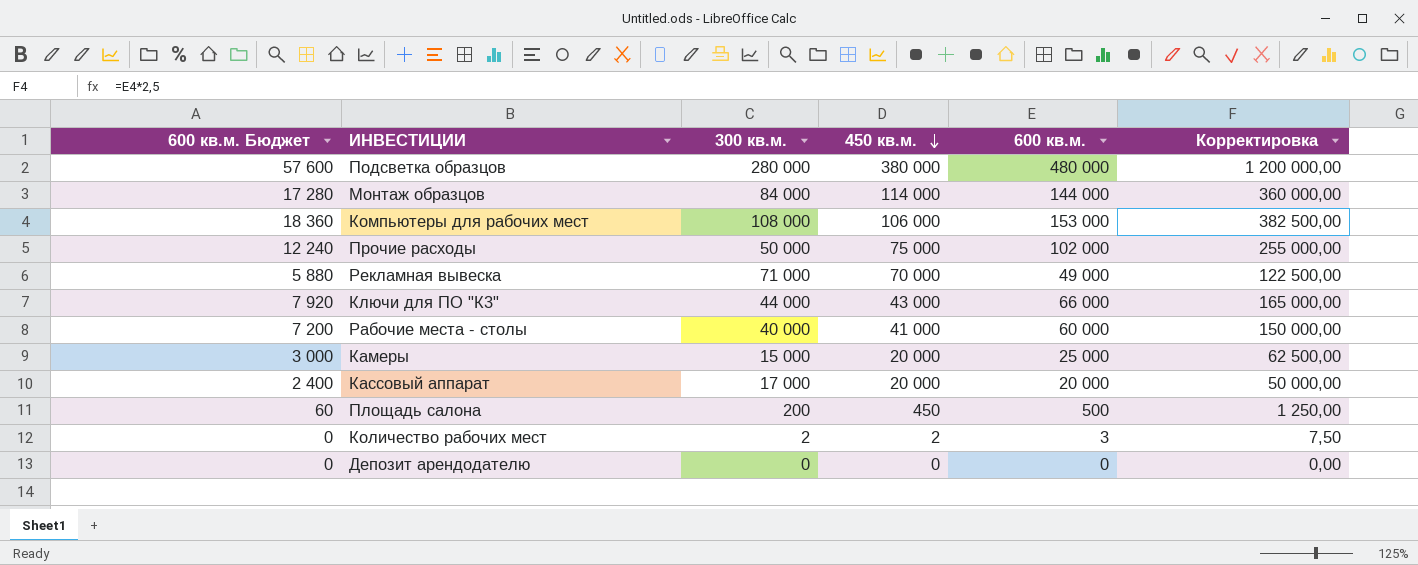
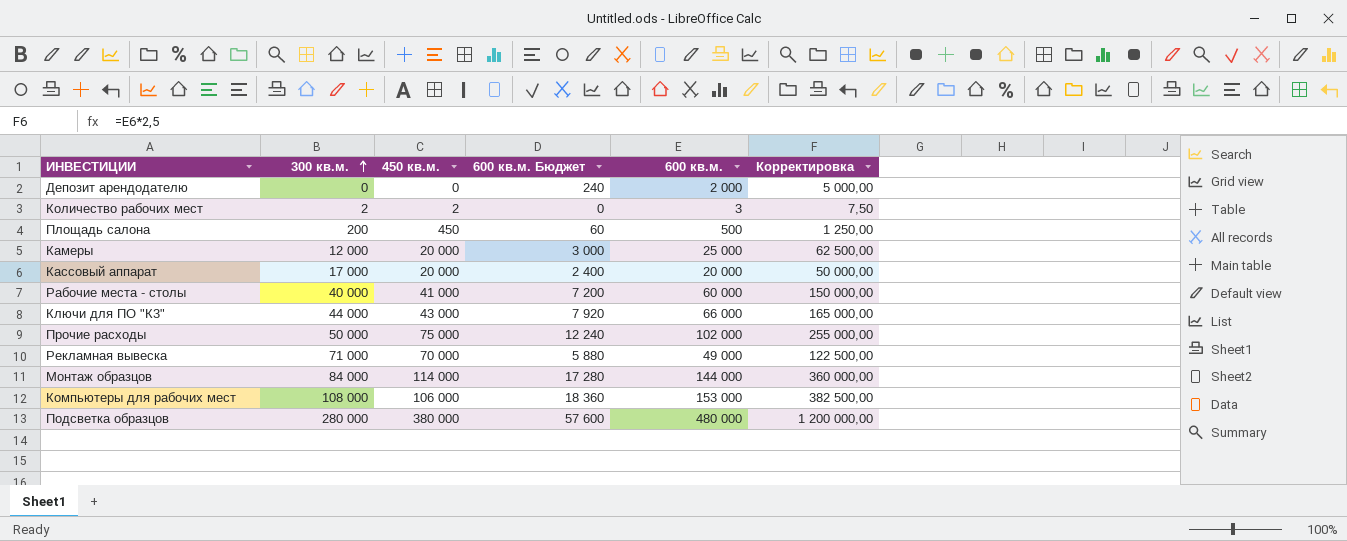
row order: 450 кв.м. descending -> 300 кв.м. ascending
column 600 кв.м. Бюджет | position: 1 -> 4
Депозит арендодателю | 600 кв.м. Бюджет: 0 -> 240
Депозит арендодателю | 600 кв.м.: 0 -> 2 000
Депозит арендодателю | Корректировка: 0,00 -> 5 000,00
Камеры | 300 кв.м.: 15 000 -> 12 000

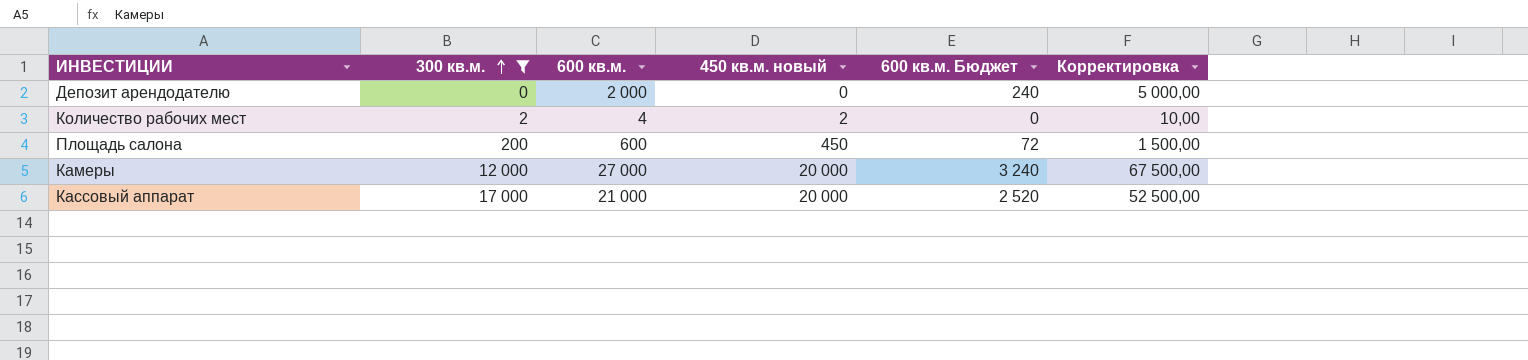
filter: none -> 300 кв.м. <= 17 000
column 600 кв.м. | position: 5 -> 3
column name: 450 кв.м. -> 450 кв.м. новый
Количество рабочих мест | 600 кв.м.: 3 -> 4
Количество рабочих мест | Корректировка: 7,50 -> 10,00
Площадь салона | 600 кв.м.: 500 -> 600
Площадь салона | 600 кв.м. Бюджет: 60 -> 72
Площадь салона | Корректировка: 1 250,00 -> 1 500,00
Камеры | 600 кв.м.: 25 000 -> 27 000
Камеры | 600 кв.м. Бюджет: 3 000 -> 3 240
Камеры | Корректировка: 62 500,00 -> 67 500,00
Кассовый аппарат | 600 кв.м.: 20 000 -> 21 000
Кассовый аппарат | 600 кв.м. Бюджет: 2 400 -> 2 520
Кассовый аппарат | Корректировка: 50 000,00 -> 52 500,00

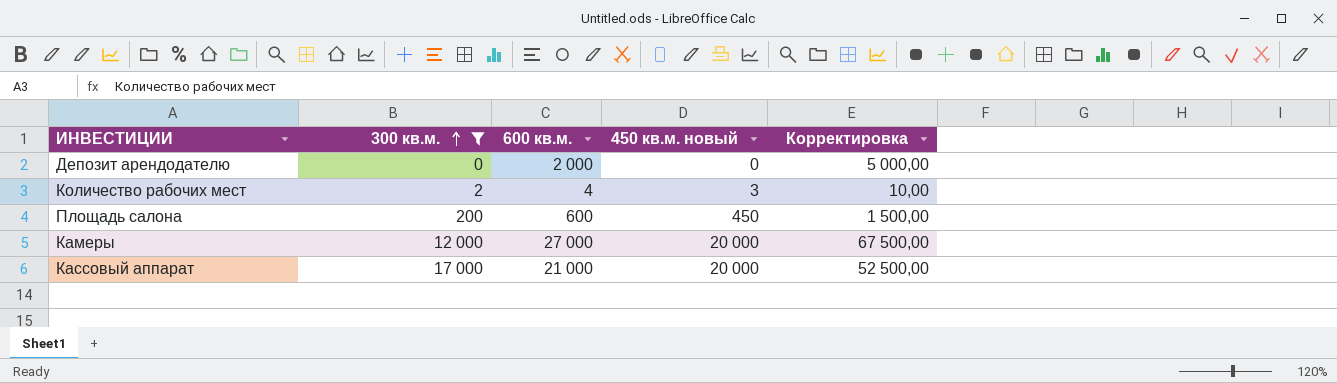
column 600 кв.м. Бюджет | formula: [600 кв.м.] * 0,12 -> none
Количество рабочих мест | 450 кв.м. новый: 2 -> 3

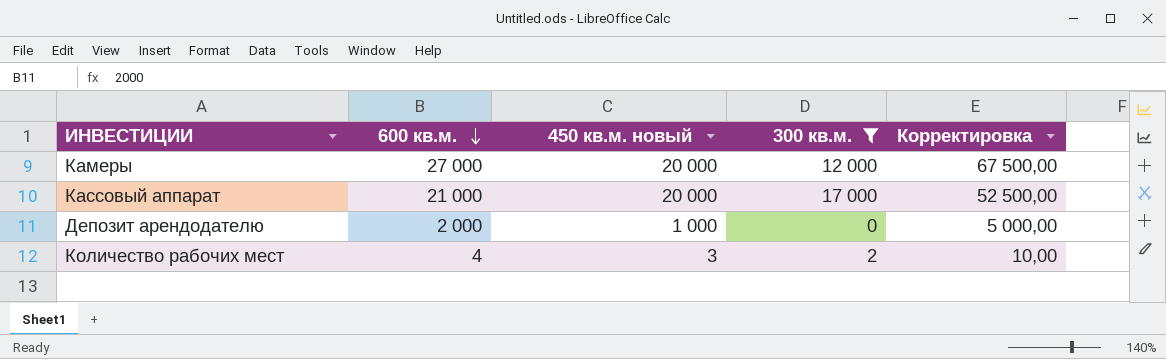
row order: 300 кв.м. ascending -> 600 кв.м. descending
column 300 кв.м. | position: 2 -> 4
row Площадь салона: 200 | 600 | 450 | 1 500,00 -> none
Депозит арендодателю | 450 кв.м. новый: 0 -> 1 000

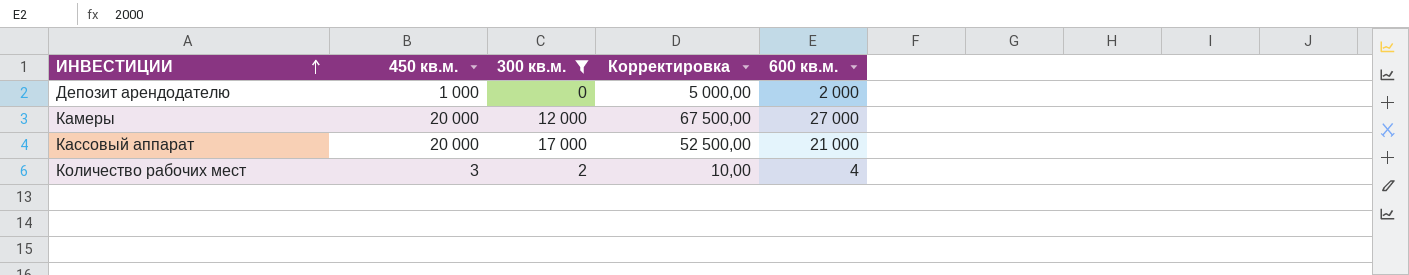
row order: 600 кв.м. descending -> ИНВЕСТИЦИИ ascending
column name: 450 кв.м. новый -> 450 кв.м.
column 600 кв.м. | position: 2 -> 5

